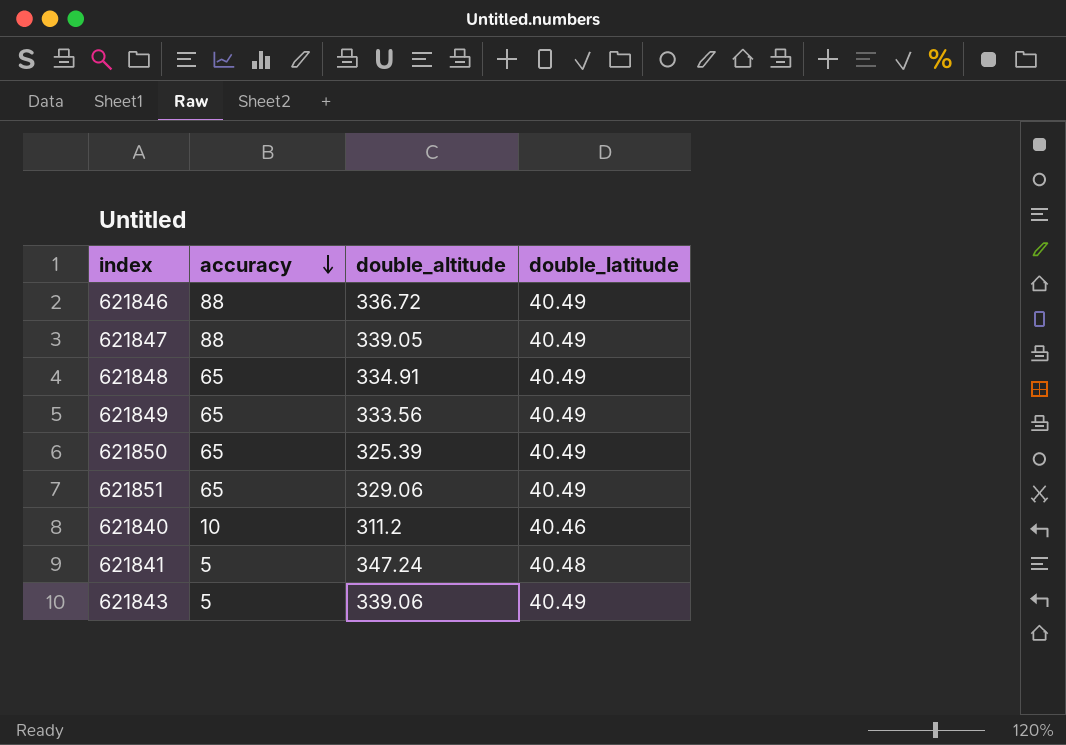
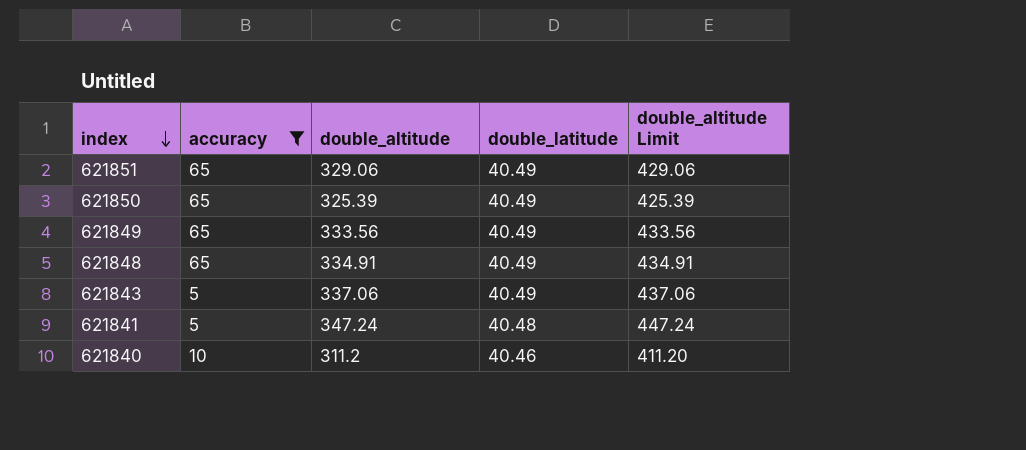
filter: none -> accuracy != 88
row order: accuracy descending -> index descending
column double_altitude Limit | formula: none -> [double_altitude] + 100
621843 | double_altitude: 339.06 -> 337.06

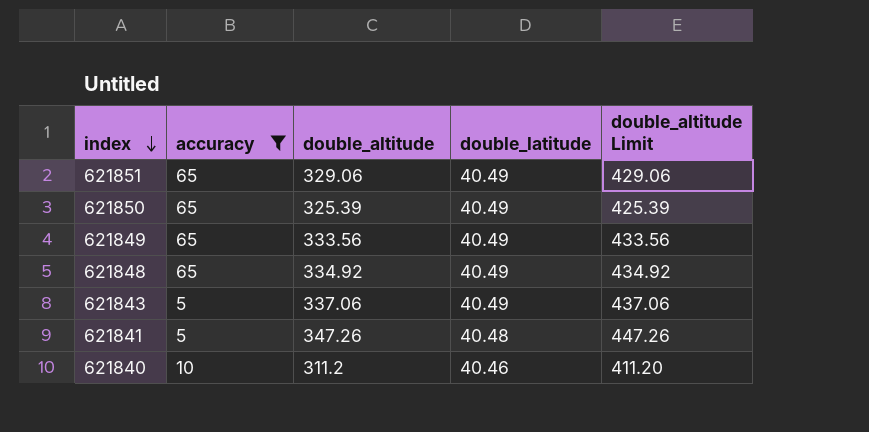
621848 | double_altitude: 334.91 -> 334.92
621848 | double_altitude Limit: 434.91 -> 434.92
621841 | double_altitude: 347.24 -> 347.26
621841 | double_altitude Limit: 447.24 -> 447.26

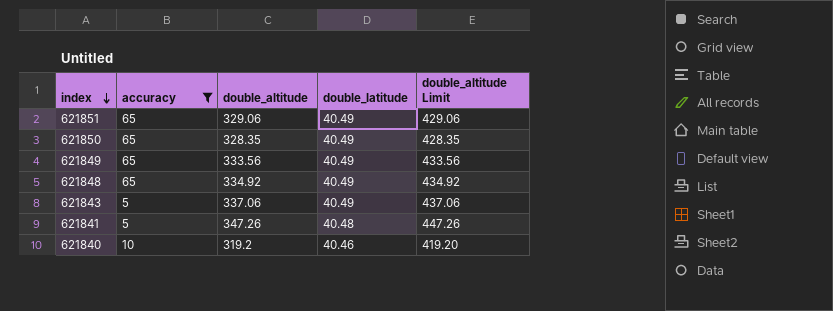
621850 | double_altitude: 325.39 -> 328.35
621850 | double_altitude Limit: 425.39 -> 428.35
621840 | double_altitude: 311.2 -> 319.2
621840 | double_altitude Limit: 411.20 -> 419.20

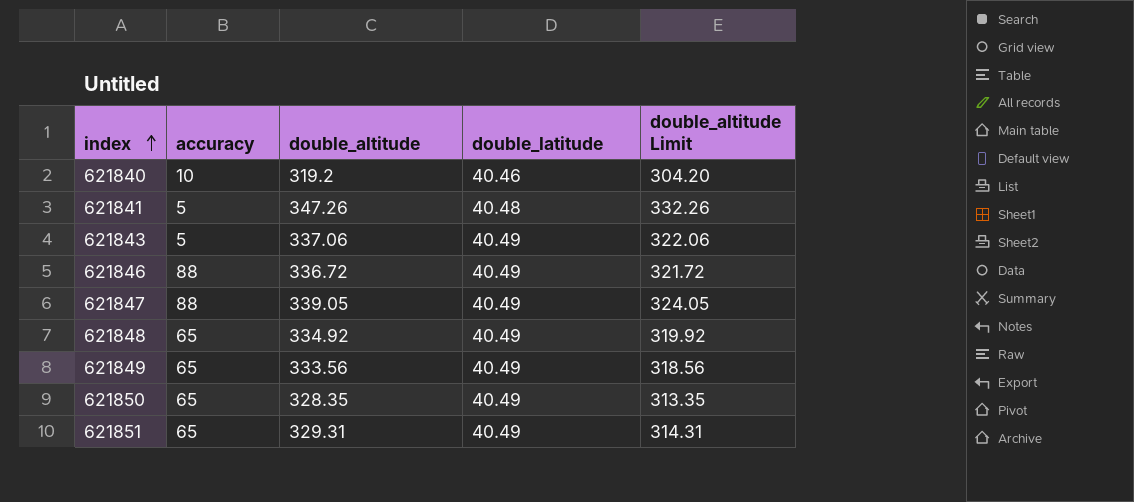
filter: accuracy != 88 -> none
row order: index descending -> index ascending
column double_altitude Limit | formula: [double_altitude] + 100 -> [double_altitude] - 15
621851 | double_altitude: 329.06 -> 329.31

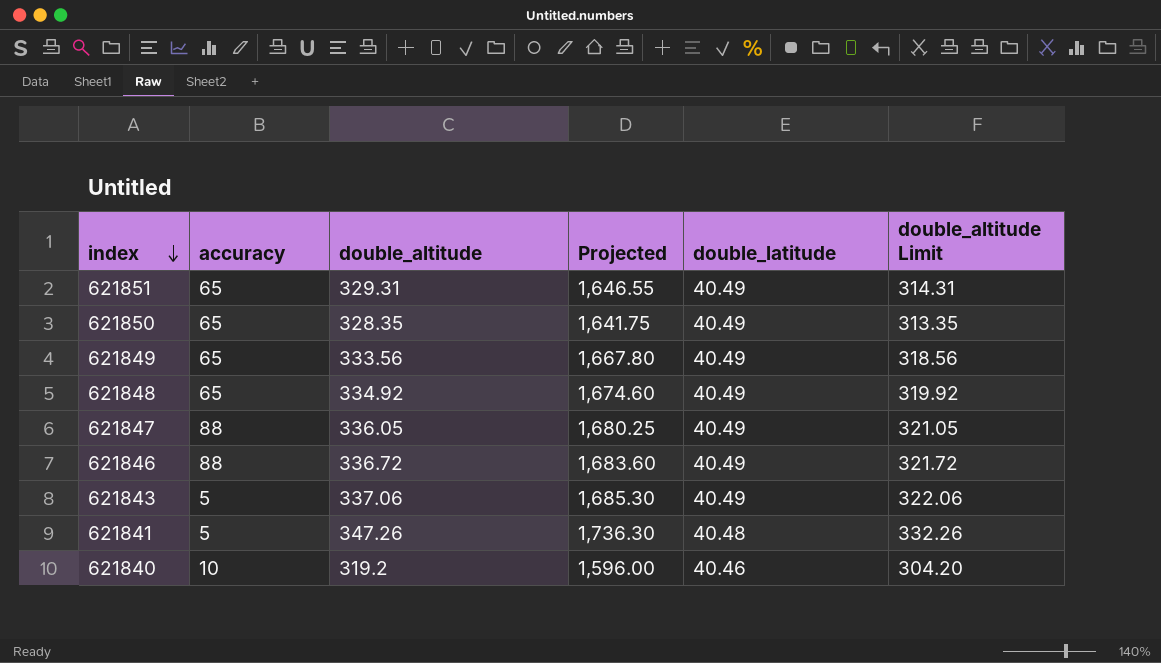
row order: index ascending -> index descending
column Projected | formula: none -> [double_altitude] * 5
621847 | double_altitude: 339.05 -> 336.05
621847 | double_altitude Limit: 324.05 -> 321.05

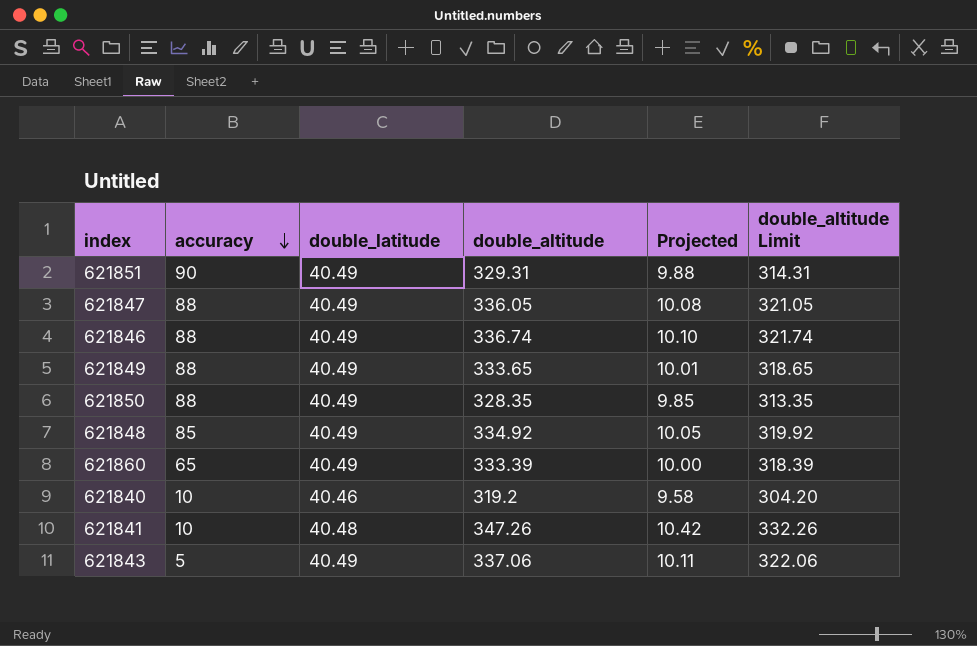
row order: index descending -> accuracy descending
column double_latitude | position: 5 -> 3
column Projected | formula: [double_altitude] * 5 -> [double_altitude] * 0.03
621851 | accuracy: 65 -> 90
621846 | double_altitude: 336.72 -> 336.74
621846 | double_altitude Limit: 321.72 -> 321.74
621849 | accuracy: 65 -> 88
621849 | double_altitude: 333.56 -> 333.65
621849 | double_altitude Limit: 318.56 -> 318.65
621850 | accuracy: 65 -> 88
621848 | accuracy: 65 -> 85
row 621860: none -> 65 | 40.49 | 333.39 | 10.00 | 318.39
621841 | accuracy: 5 -> 10

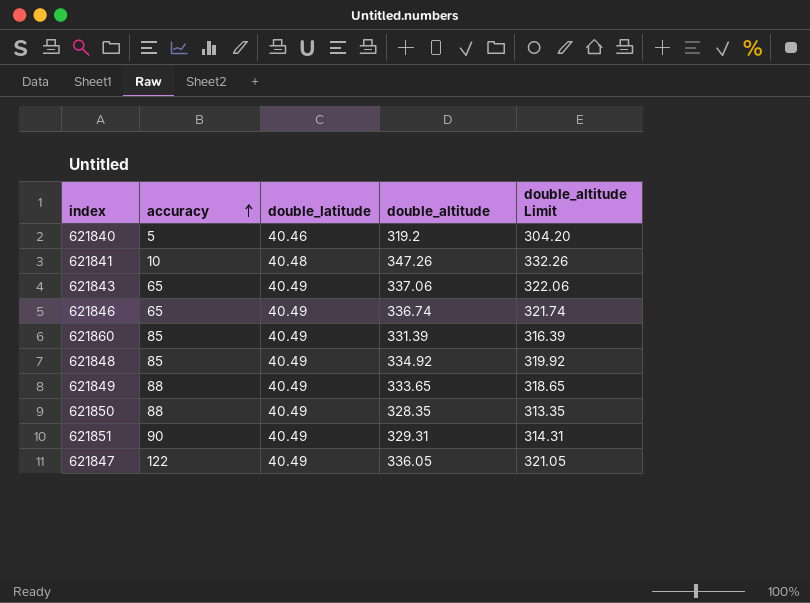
row order: accuracy descending -> accuracy ascending
column Projected | formula: [double_altitude] * 0.03 -> none
621840 | accuracy: 10 -> 5
621843 | accuracy: 5 -> 65
621846 | accuracy: 88 -> 65
621860 | accuracy: 65 -> 85
621860 | double_altitude: 333.39 -> 331.39
621860 | double_altitude Limit: 318.39 -> 316.39
621847 | accuracy: 88 -> 122

